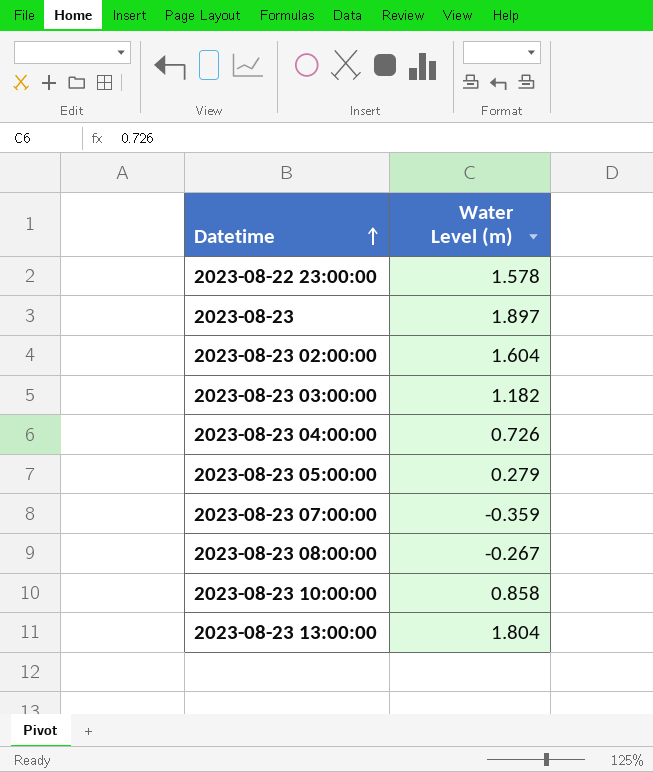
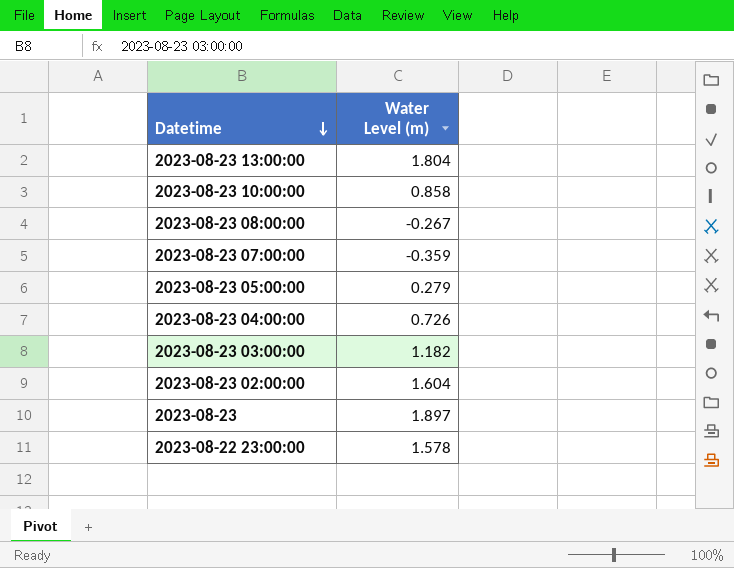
row order: Datetime ascending -> Datetime descending

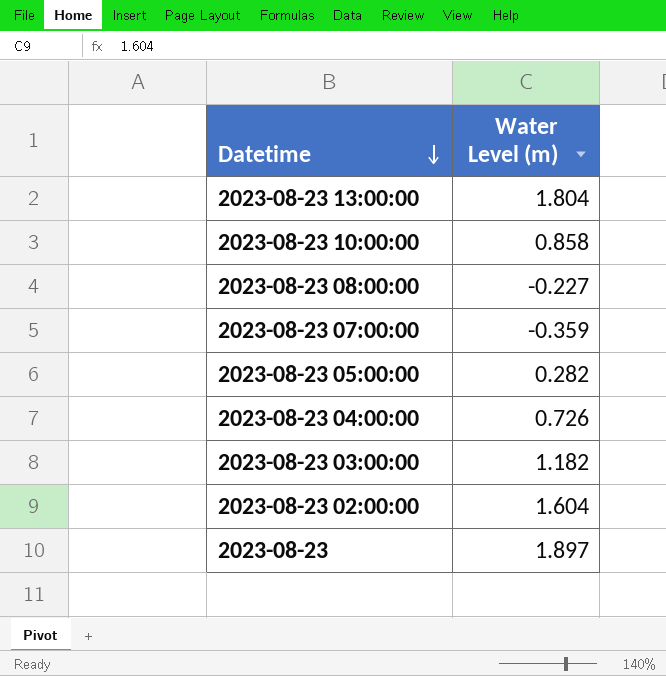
row 2023-08-22 23:00:00: 1.578 -> none
2023-08-23 08:00:00 | Water Level (m): -0.267 -> -0.227
2023-08-23 05:00:00 | Water Level (m): 0.279 -> 0.282

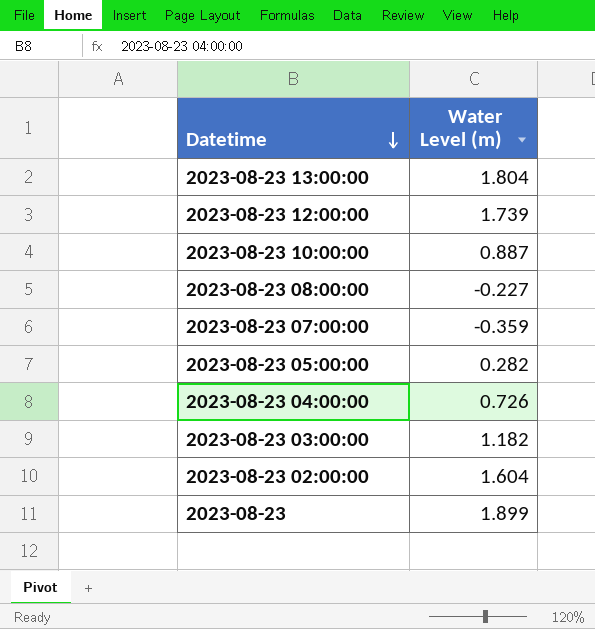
row 2023-08-23 12:00:00: none -> 1.739
2023-08-23 10:00:00 | Water Level (m): 0.858 -> 0.887
2023-08-23 | Water Level (m): 1.897 -> 1.899

